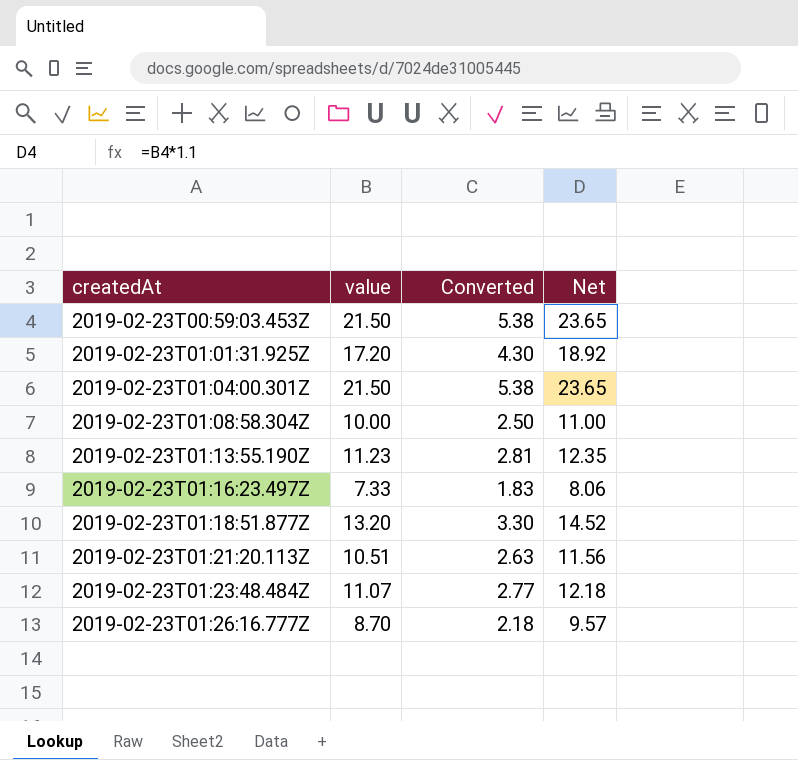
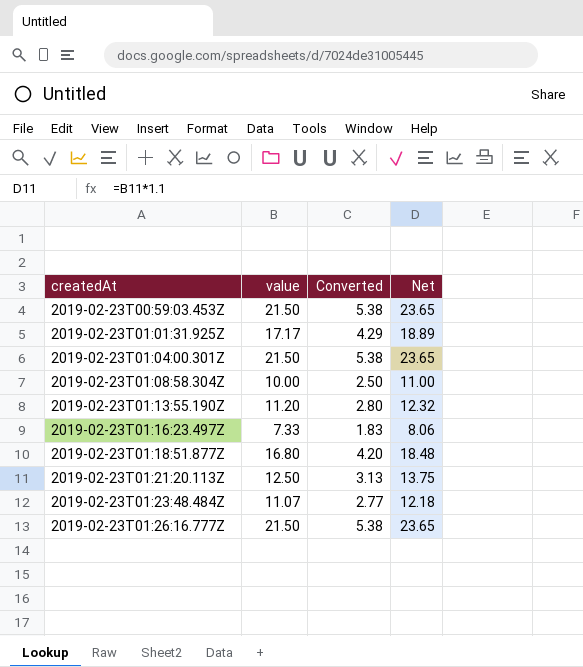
2019-02-23T01:01:31.925Z | value: 17.20 -> 17.17
2019-02-23T01:01:31.925Z | Converted: 4.30 -> 4.29
2019-02-23T01:01:31.925Z | Net: 18.92 -> 18.89
2019-02-23T01:13:55.190Z | value: 11.23 -> 11.20
2019-02-23T01:13:55.190Z | Converted: 2.81 -> 2.80
2019-02-23T01:13:55.190Z | Net: 12.35 -> 12.32
2019-02-23T01:18:51.877Z | value: 13.20 -> 16.80
2019-02-23T01:18:51.877Z | Converted: 3.30 -> 4.20
2019-02-23T01:18:51.877Z | Net: 14.52 -> 18.48
2019-02-23T01:21:20.113Z | value: 10.51 -> 12.50
2019-02-23T01:21:20.113Z | Converted: 2.63 -> 3.13
2019-02-23T01:21:20.113Z | Net: 11.56 -> 13.75
2019-02-23T01:26:16.777Z | value: 8.70 -> 21.50
2019-02-23T01:26:16.777Z | Converted: 2.18 -> 5.38
2019-02-23T01:26:16.777Z | Net: 9.57 -> 23.65

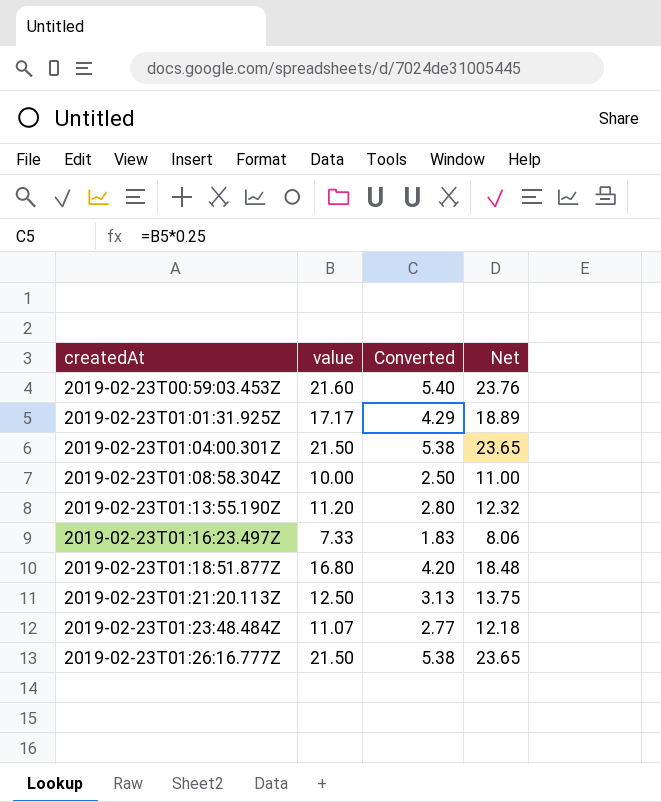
2019-02-23T00:59:03.453Z | value: 21.50 -> 21.60
2019-02-23T00:59:03.453Z | Converted: 5.38 -> 5.40
2019-02-23T00:59:03.453Z | Net: 23.65 -> 23.76

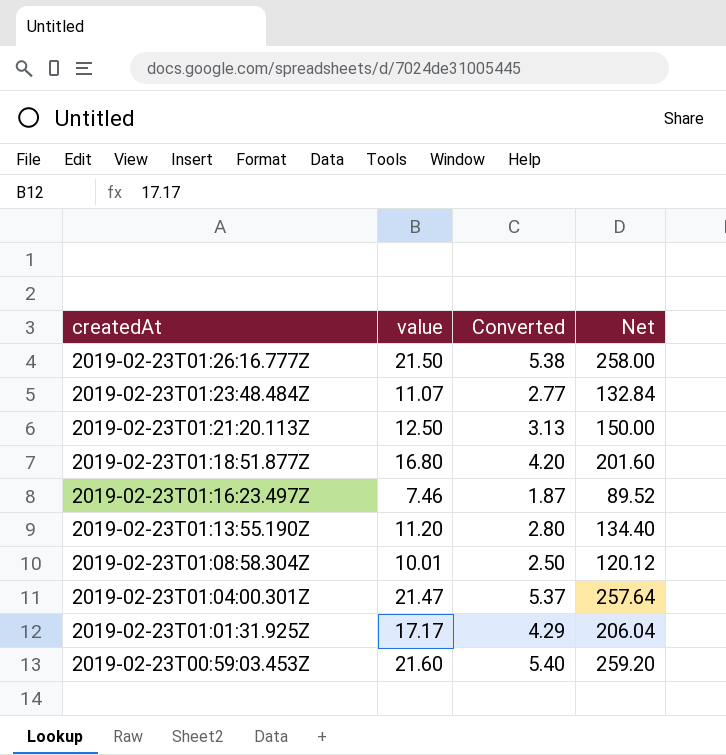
row order: createdAt ascending -> createdAt descending
column Net | formula: [value] * 1.1 -> [value] * 12
2019-02-23T01:16:23.497Z | value: 7.33 -> 7.46
2019-02-23T01:16:23.497Z | Converted: 1.83 -> 1.87
2019-02-23T01:08:58.304Z | value: 10.00 -> 10.01
2019-02-23T01:04:00.301Z | value: 21.50 -> 21.47
2019-02-23T01:04:00.301Z | Converted: 5.38 -> 5.37

